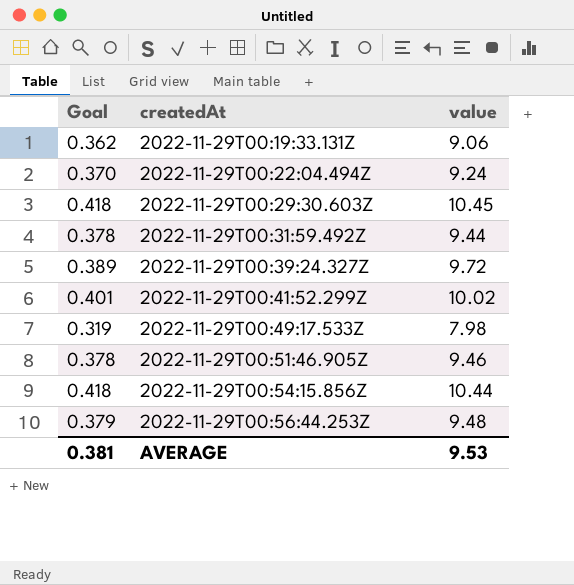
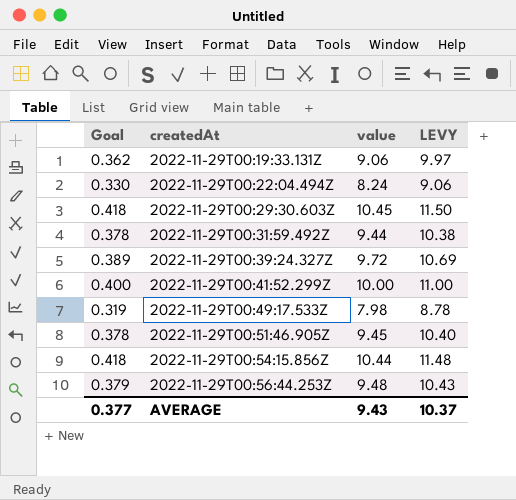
column LEVY | formula: none -> [value] * 1.1
2022-11-29T00:22:04.494Z | Goal: 0.370 -> 0.330
2022-11-29T00:22:04.494Z | value: 9.24 -> 8.24
2022-11-29T00:41:52.299Z | Goal: 0.401 -> 0.400
2022-11-29T00:41:52.299Z | value: 10.02 -> 10.00
2022-11-29T00:51:46.905Z | value: 9.46 -> 9.45
AVERAGE | Goal: 0.381 -> 0.377
AVERAGE | value: 9.53 -> 9.43

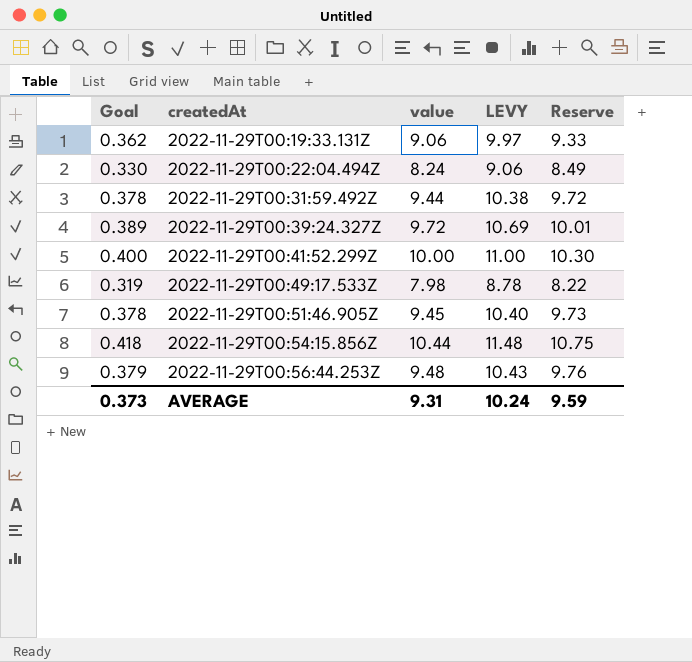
column Reserve | formula: none -> [value] * 1.03
row 2022-11-29T00:29:30.603Z: 0.418 | 10.45 | 11.50 -> none
AVERAGE | Goal: 0.377 -> 0.373
AVERAGE | value: 9.43 -> 9.31
AVERAGE | LEVY: 10.37 -> 10.24

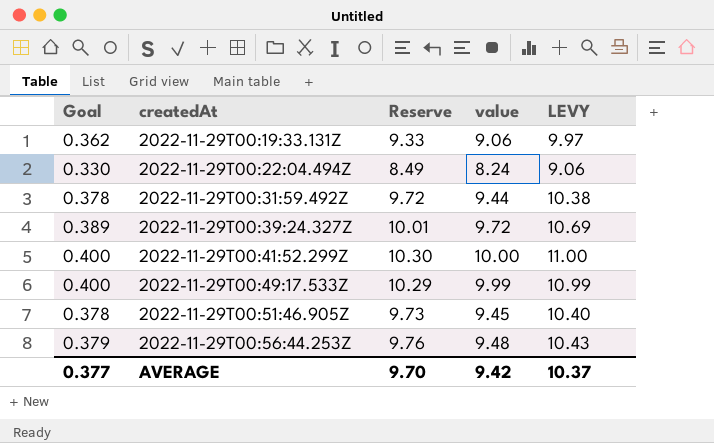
column Reserve | position: 5 -> 3
row 2022-11-29T00:54:15.856Z: 0.418 | 10.44 | 11.48 | 10.75 -> none
2022-11-29T00:49:17.533Z | Goal: 0.319 -> 0.400
2022-11-29T00:49:17.533Z | Reserve: 8.22 -> 10.29
2022-11-29T00:49:17.533Z | value: 7.98 -> 9.99
2022-11-29T00:49:17.533Z | LEVY: 8.78 -> 10.99
AVERAGE | Goal: 0.373 -> 0.377
AVERAGE | Reserve: 9.59 -> 9.70
AVERAGE | value: 9.31 -> 9.42
AVERAGE | LEVY: 10.24 -> 10.37

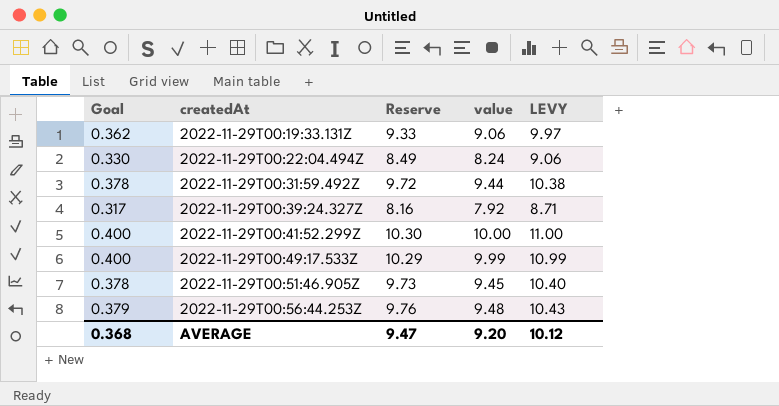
2022-11-29T00:39:24.327Z | Goal: 0.389 -> 0.317
2022-11-29T00:39:24.327Z | Reserve: 10.01 -> 8.16
2022-11-29T00:39:24.327Z | value: 9.72 -> 7.92
2022-11-29T00:39:24.327Z | LEVY: 10.69 -> 8.71
AVERAGE | Goal: 0.377 -> 0.368
AVERAGE | Reserve: 9.70 -> 9.47
AVERAGE | value: 9.42 -> 9.20
AVERAGE | LEVY: 10.37 -> 10.12

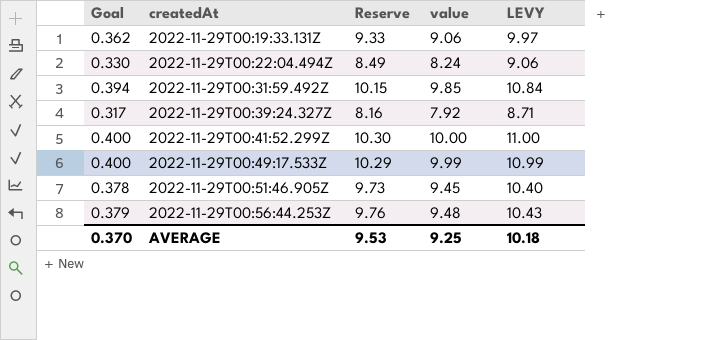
2022-11-29T00:31:59.492Z | Goal: 0.378 -> 0.394
2022-11-29T00:31:59.492Z | Reserve: 9.72 -> 10.15
2022-11-29T00:31:59.492Z | value: 9.44 -> 9.85
2022-11-29T00:31:59.492Z | LEVY: 10.38 -> 10.84
AVERAGE | Goal: 0.368 -> 0.370
AVERAGE | Reserve: 9.47 -> 9.53
AVERAGE | value: 9.20 -> 9.25
AVERAGE | LEVY: 10.12 -> 10.18

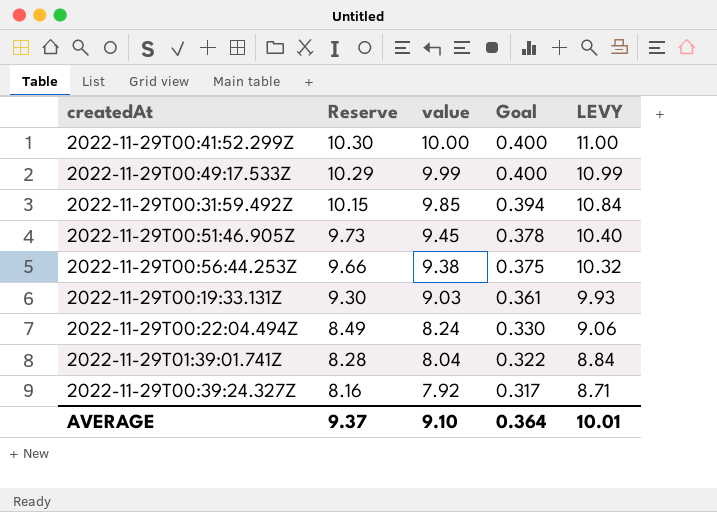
row order: createdAt ascending -> Reserve descending
column Goal | position: 1 -> 4
2022-11-29T00:56:44.253Z | Reserve: 9.76 -> 9.66
2022-11-29T00:56:44.253Z | value: 9.48 -> 9.38
2022-11-29T00:56:44.253Z | Goal: 0.379 -> 0.375
2022-11-29T00:56:44.253Z | LEVY: 10.43 -> 10.32
2022-11-29T00:19:33.131Z | Reserve: 9.33 -> 9.30
2022-11-29T00:19:33.131Z | value: 9.06 -> 9.03
2022-11-29T00:19:33.131Z | Goal: 0.362 -> 0.361
2022-11-29T00:19:33.131Z | LEVY: 9.97 -> 9.93
row 2022-11-29T01:39:01.741Z: none -> 8.28 | 8.04 | 0.322 | 8.84
AVERAGE | Reserve: 9.53 -> 9.37
AVERAGE | value: 9.25 -> 9.10
AVERAGE | Goal: 0.370 -> 0.364
AVERAGE | LEVY: 10.18 -> 10.01

